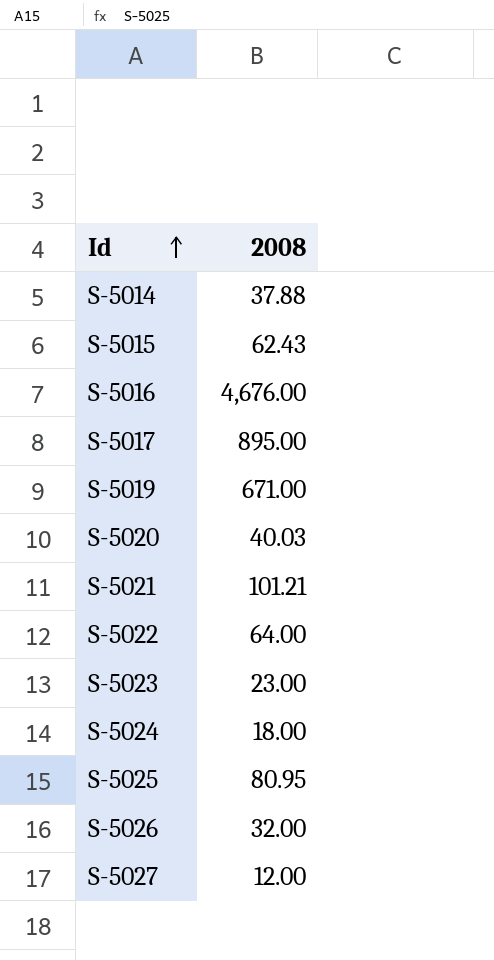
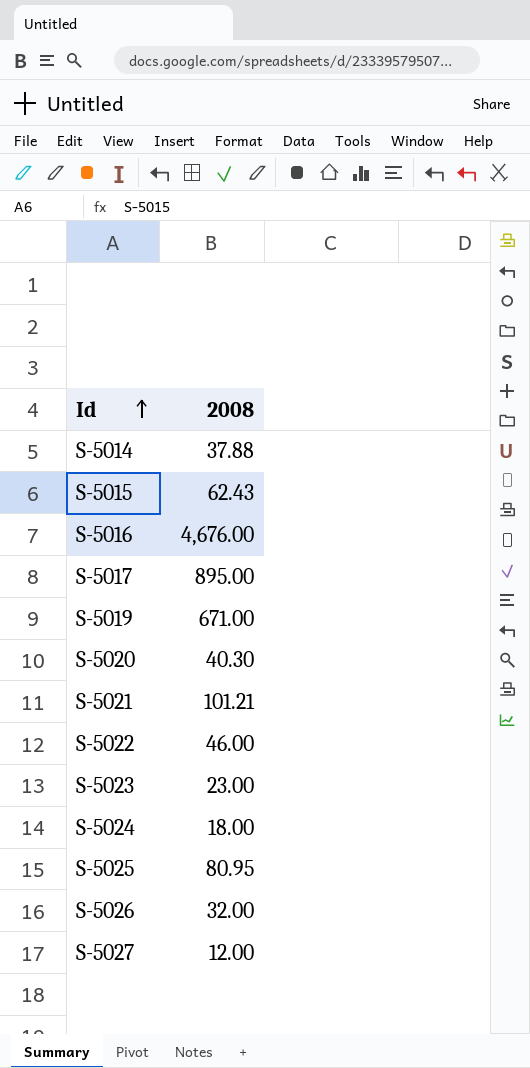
S-5020 | 2008: 40.03 -> 40.30
S-5022 | 2008: 64.00 -> 46.00

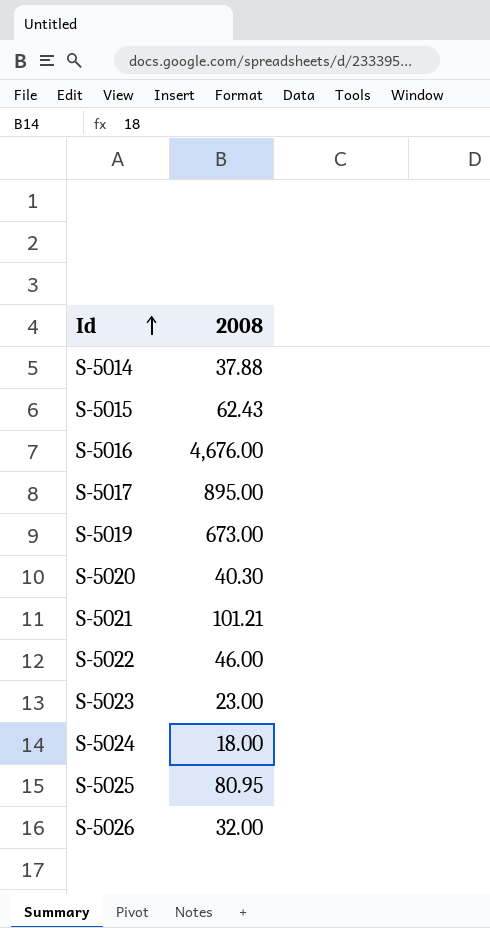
row S-5027: 12.00 -> none
S-5019 | 2008: 671.00 -> 673.00

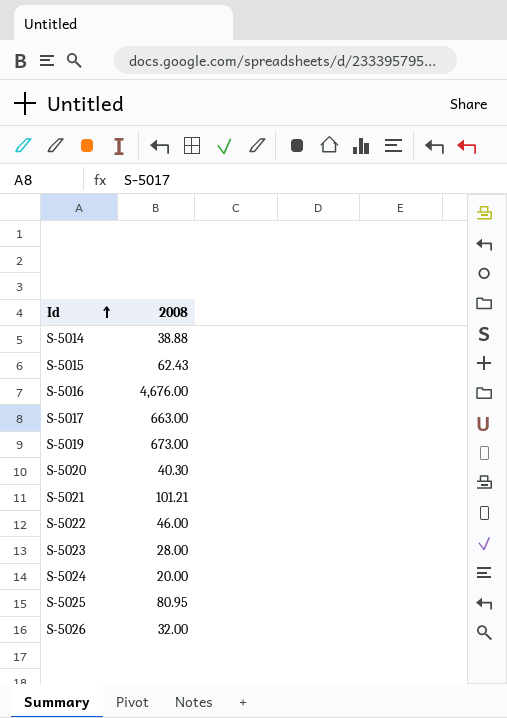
S-5014 | 2008: 37.88 -> 38.88
S-5017 | 2008: 895.00 -> 663.00
S-5023 | 2008: 23.00 -> 28.00
S-5024 | 2008: 18.00 -> 20.00

